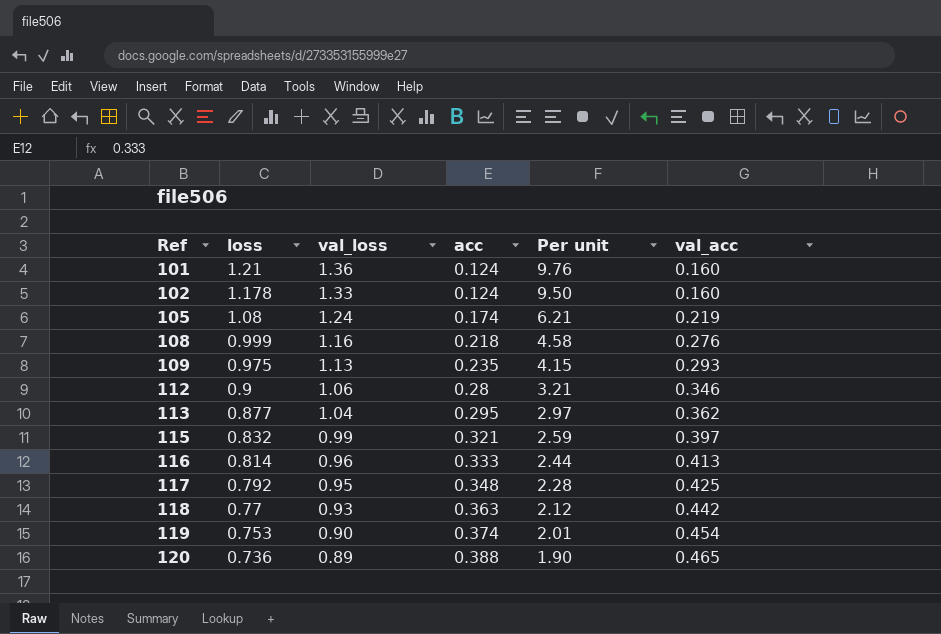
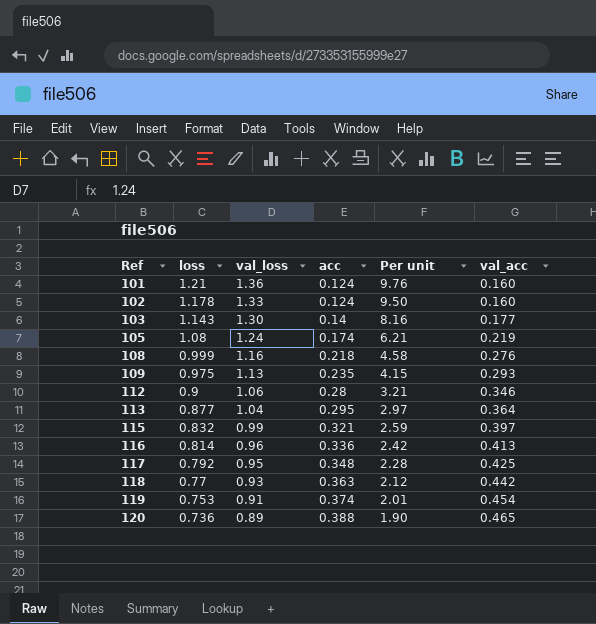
row 103: none -> 1.143 | 1.30 | 0.14 | 8.16 | 0.177
113 | val_acc: 0.362 -> 0.364
116 | acc: 0.333 -> 0.336
116 | Per unit: 2.44 -> 2.42
119 | val_loss: 0.90 -> 0.91

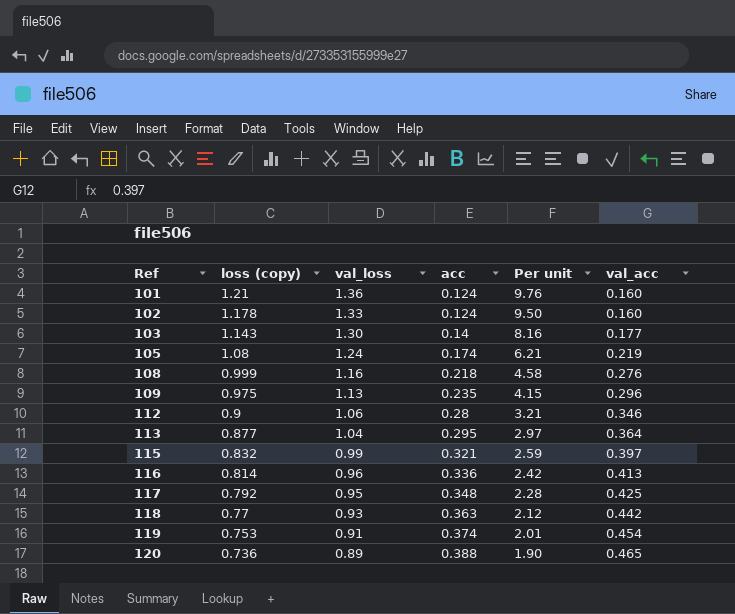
column name: loss -> loss (copy)
109 | val_acc: 0.293 -> 0.296

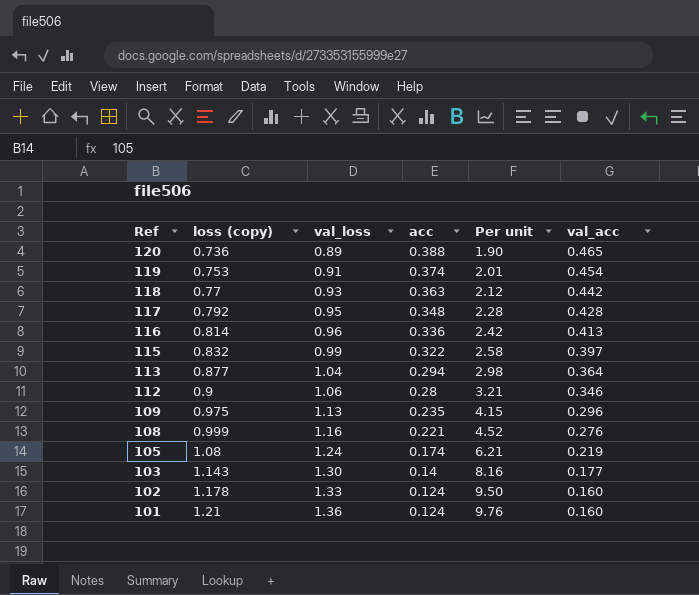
row order: Ref ascending -> Ref descending
117 | val_acc: 0.425 -> 0.428
115 | acc: 0.321 -> 0.322
115 | Per unit: 2.59 -> 2.58
113 | acc: 0.295 -> 0.294
113 | Per unit: 2.97 -> 2.98
108 | acc: 0.218 -> 0.221
108 | Per unit: 4.58 -> 4.52

